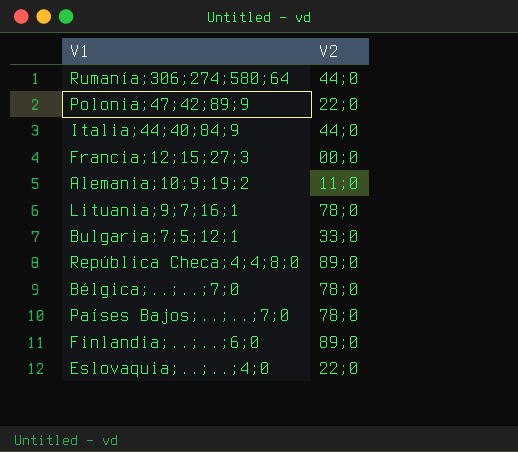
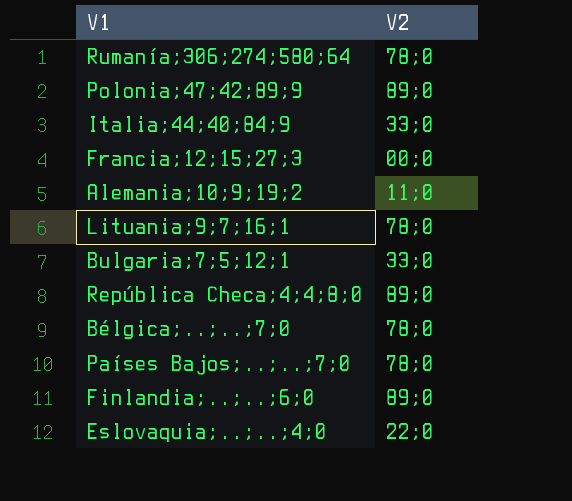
Rumanía;306;274;580;64 | V2: 44;0 -> 78;0
Polonia;47;42;89;9 | V2: 22;0 -> 89;0
Italia;44;40;84;9 | V2: 44;0 -> 33;0

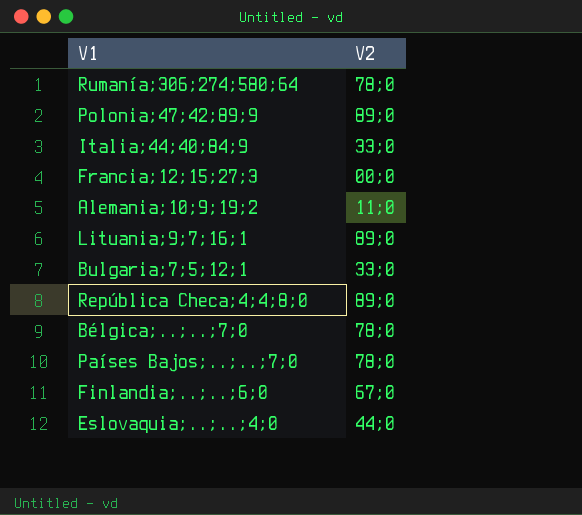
Lituania;9;7;16;1 | V2: 78;0 -> 89;0
Finlandia;..;..;6;0 | V2: 89;0 -> 67;0
Eslovaquia;..;..;4;0 | V2: 22;0 -> 44;0

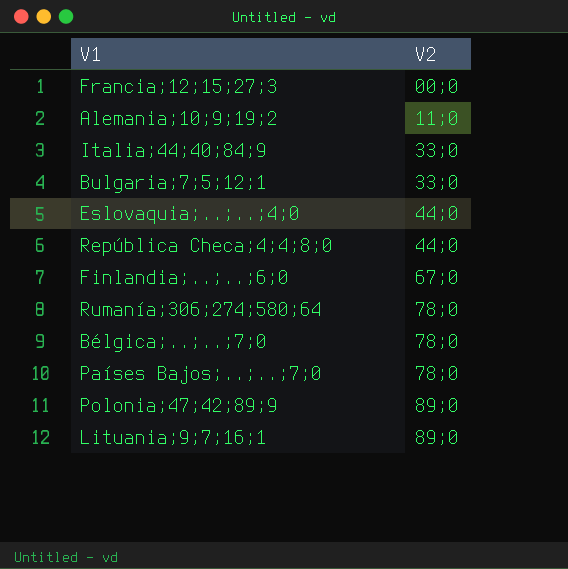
row order: none -> V2 ascending
República Checa;4;4;8;0 | V2: 89;0 -> 44;0

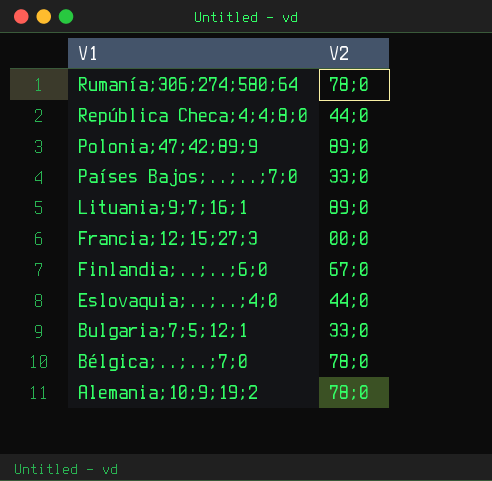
row order: V2 ascending -> V1 descending
row Italia;44;40;84;9: 33;0 -> none
Países Bajos;..;..;7;0 | V2: 78;0 -> 33;0
Alemania;10;9;19;2 | V2: 11;0 -> 78;0

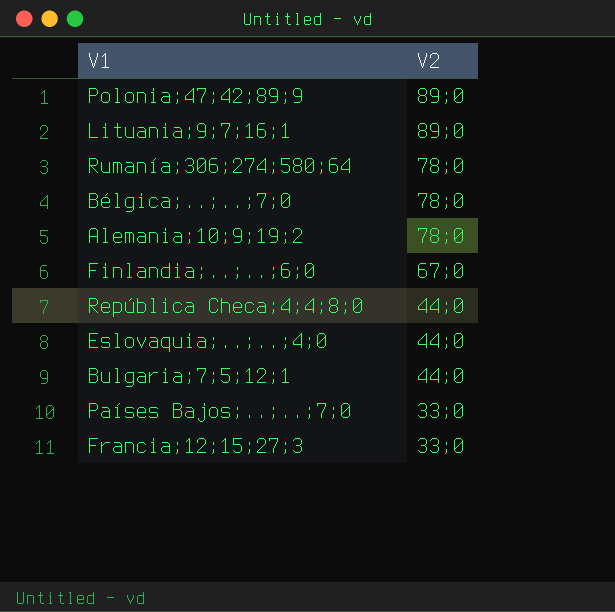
row order: V1 descending -> V2 descending
Bulgaria;7;5;12;1 | V2: 33;0 -> 44;0
Francia;12;15;27;3 | V2: 00;0 -> 33;0

